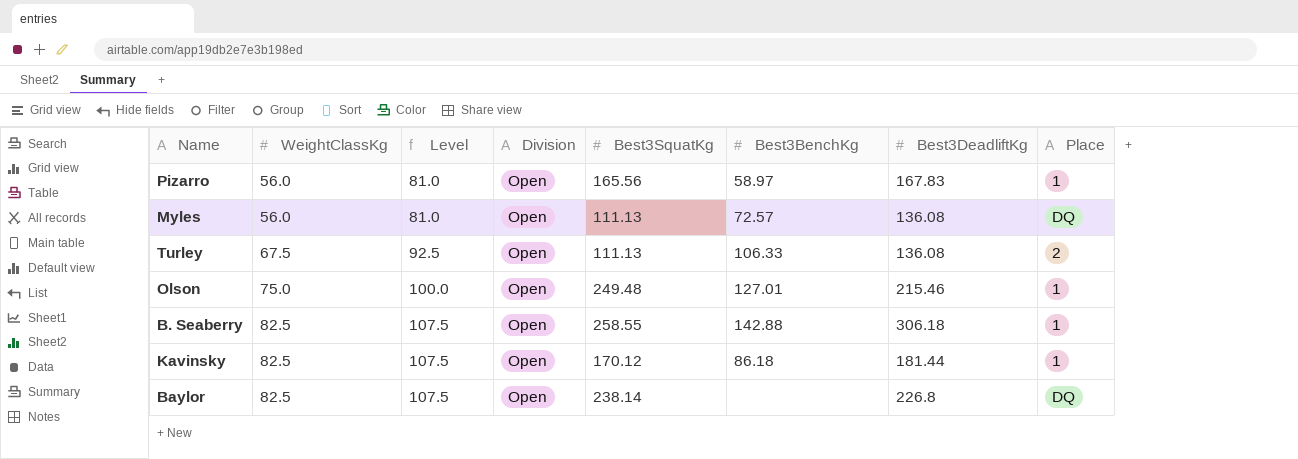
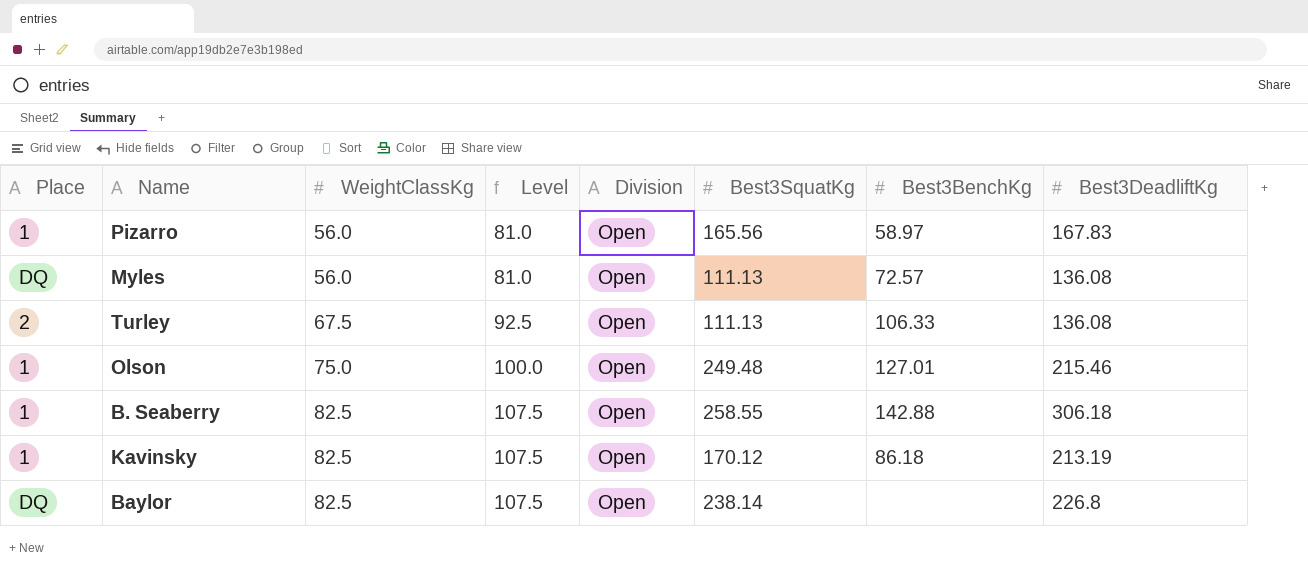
column Place | position: 8 -> 1
Kavinsky | Best3DeadliftKg: 181.44 -> 213.19

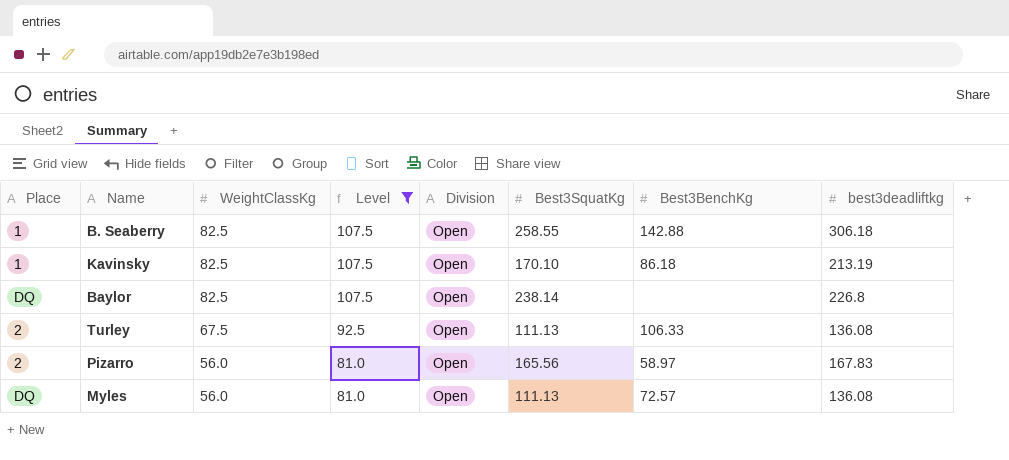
filter: none -> Level != 100.0
row order: WeightClassKg ascending -> WeightClassKg descending
column name: Best3DeadliftKg -> best3deadliftkg
Kavinsky | Best3SquatKg: 170.12 -> 170.10
Pizarro | Place: 1 -> 2

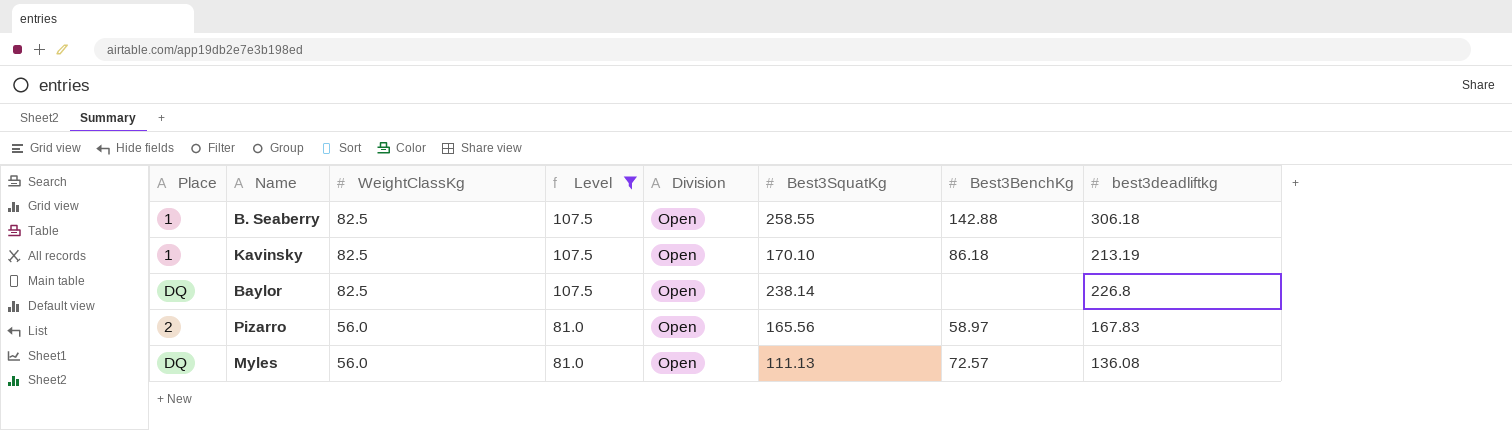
row Turley: 2 | 67.5 | 92.5 | Open | 111.13 | 106.33 | 136.08 -> none

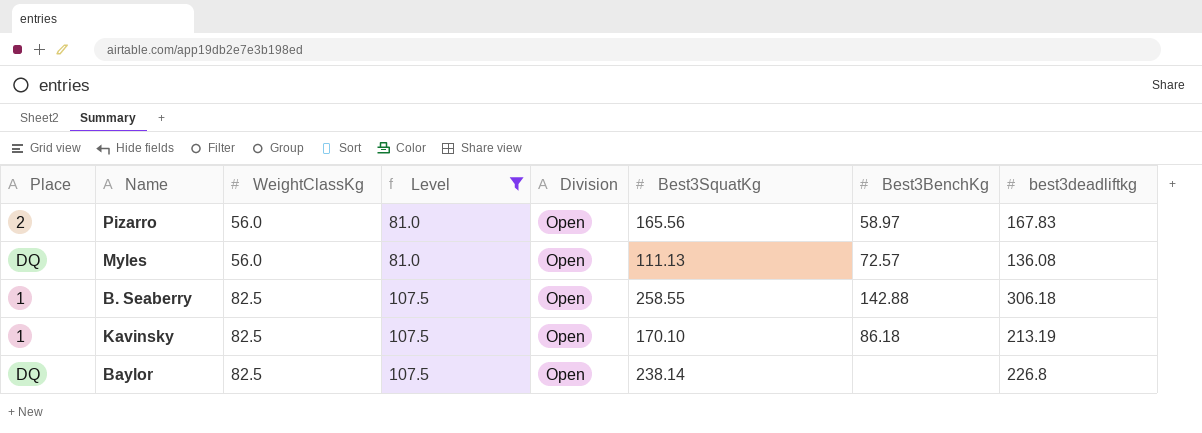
row order: WeightClassKg descending -> WeightClassKg ascending

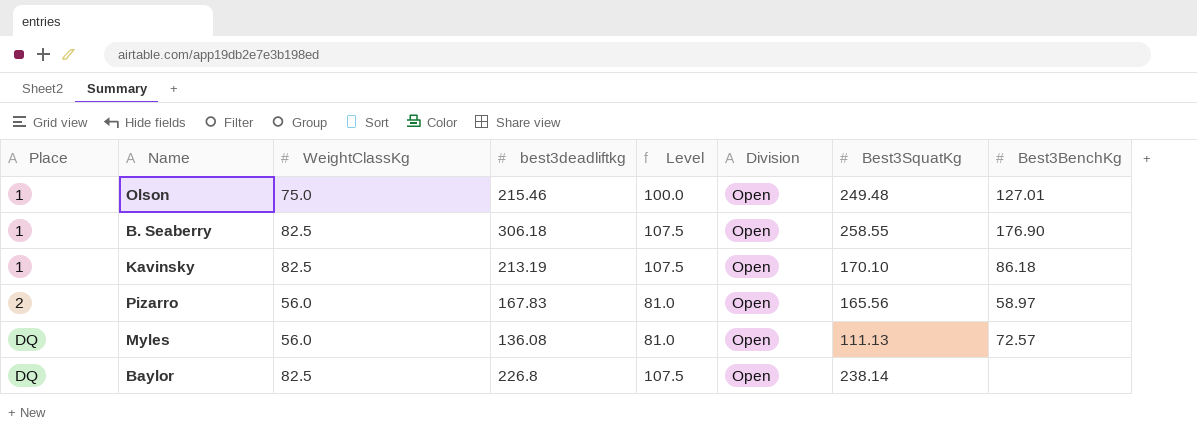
filter: Level != 100.0 -> none
row order: WeightClassKg ascending -> Place ascending
column best3deadliftkg | position: 8 -> 4
B. Seaberry | Best3BenchKg: 142.88 -> 176.90

